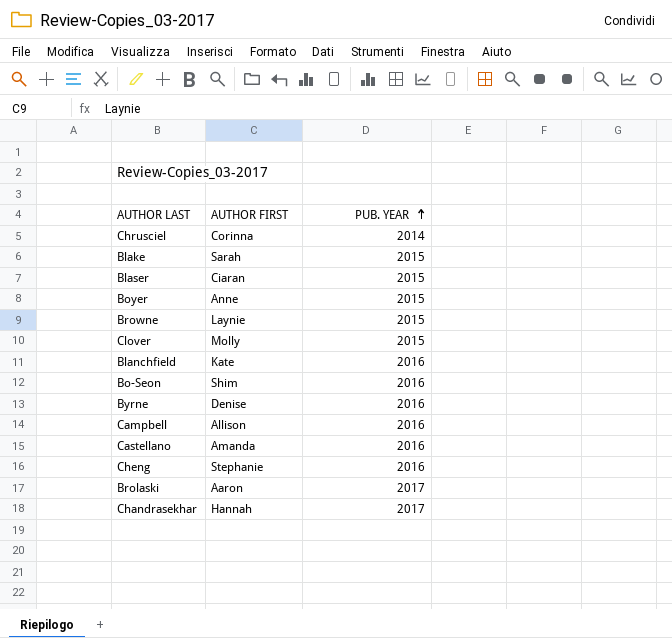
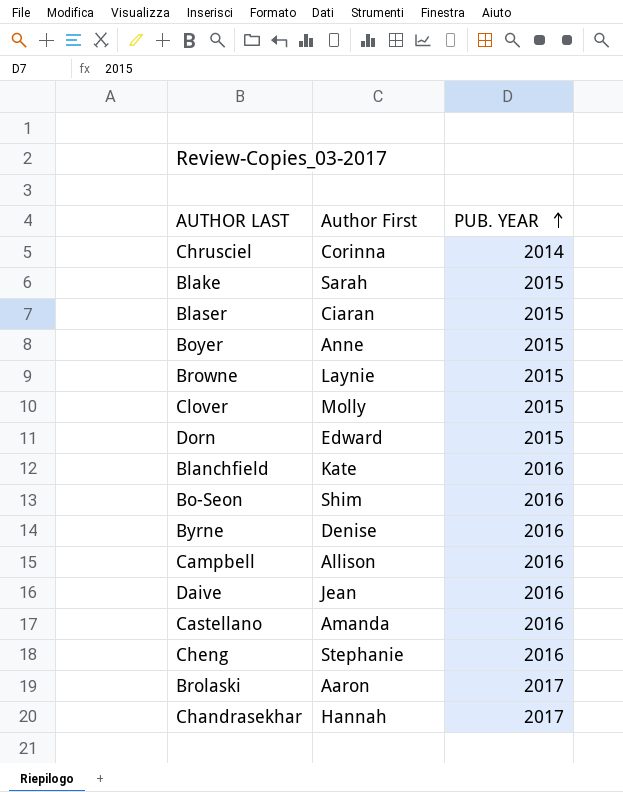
column name: AUTHOR FIRST -> Author First
row Dorn: none -> Edward | 2015
row Daive: none -> Jean | 2016

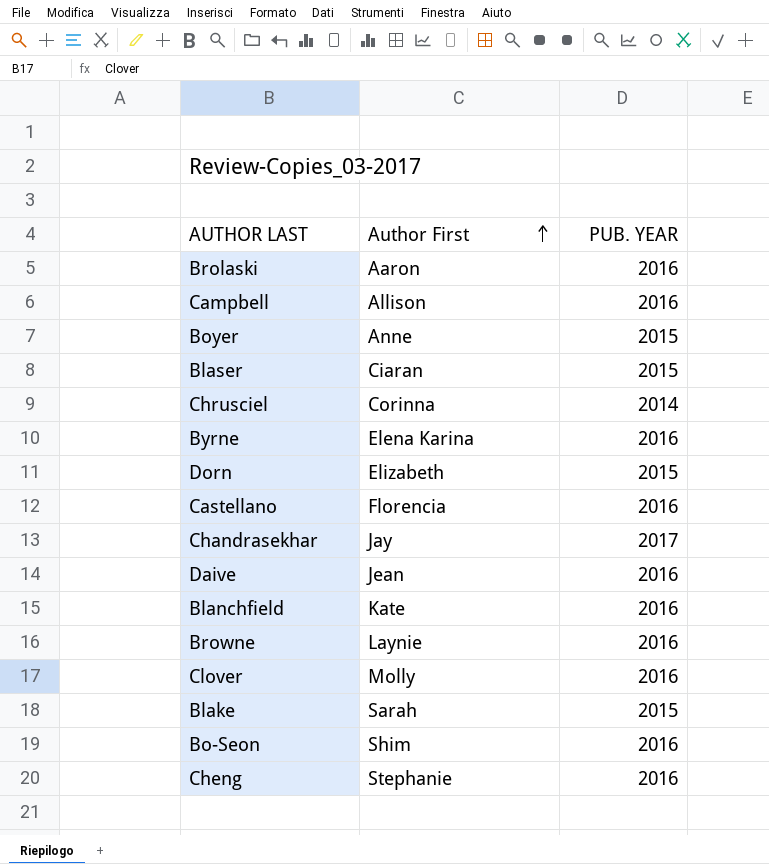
row order: PUB. YEAR ascending -> Author First ascending
Brolaski | PUB. YEAR: 2017 -> 2016
Byrne | Author First: Denise -> Elena Karina
Dorn | Author First: Edward -> Elizabeth
Castellano | Author First: Amanda -> Florencia
Chandrasekhar | Author First: Hannah -> Jay
Browne | PUB. YEAR: 2015 -> 2016
Clover | PUB. YEAR: 2015 -> 2016

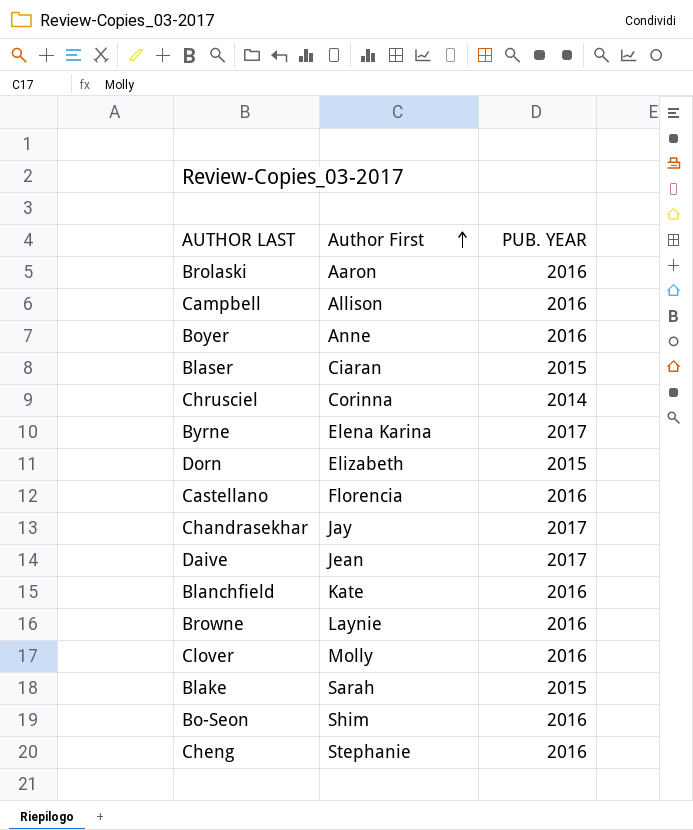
Boyer | PUB. YEAR: 2015 -> 2016
Byrne | PUB. YEAR: 2016 -> 2017
Daive | PUB. YEAR: 2016 -> 2017

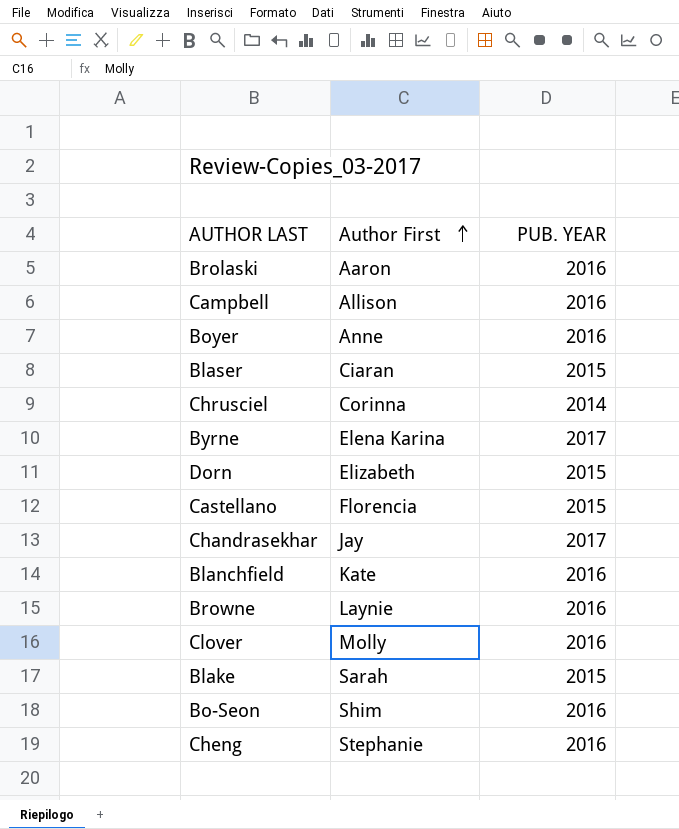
row Daive: Jean | 2017 -> none
Castellano | PUB. YEAR: 2016 -> 2015

